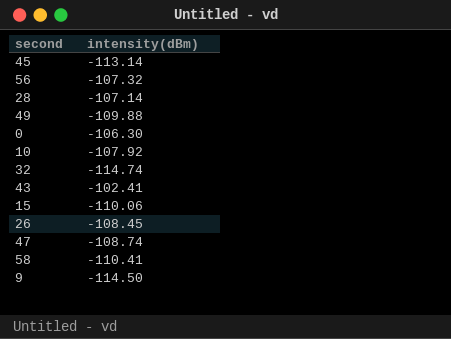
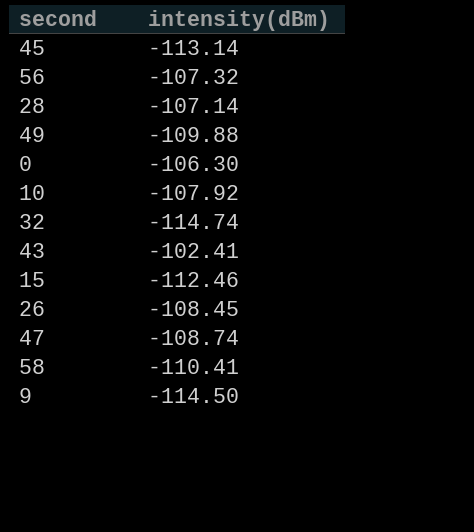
15 | intensity(dBm): -110.06 -> -112.46

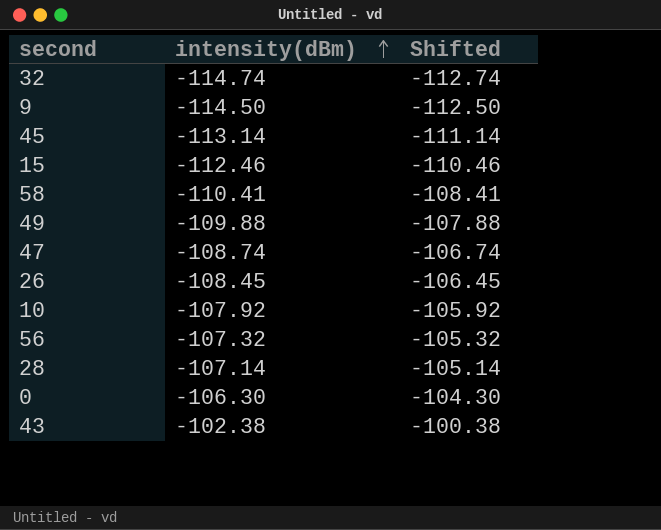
row order: none -> intensity(dBm) ascending
column Shifted | formula: none -> [intensity(dBm)] + 2
43 | intensity(dBm): -102.41 -> -102.38

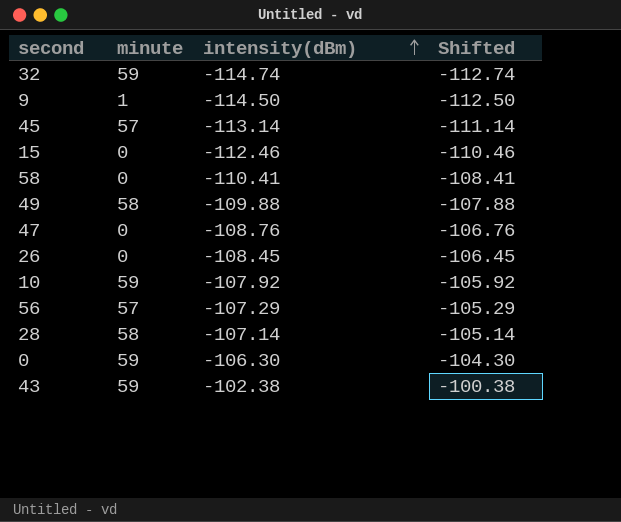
column minute | position: none -> 2
47 | intensity(dBm): -108.74 -> -108.76
47 | Shifted: -106.74 -> -106.76
56 | intensity(dBm): -107.32 -> -107.29
56 | Shifted: -105.32 -> -105.29

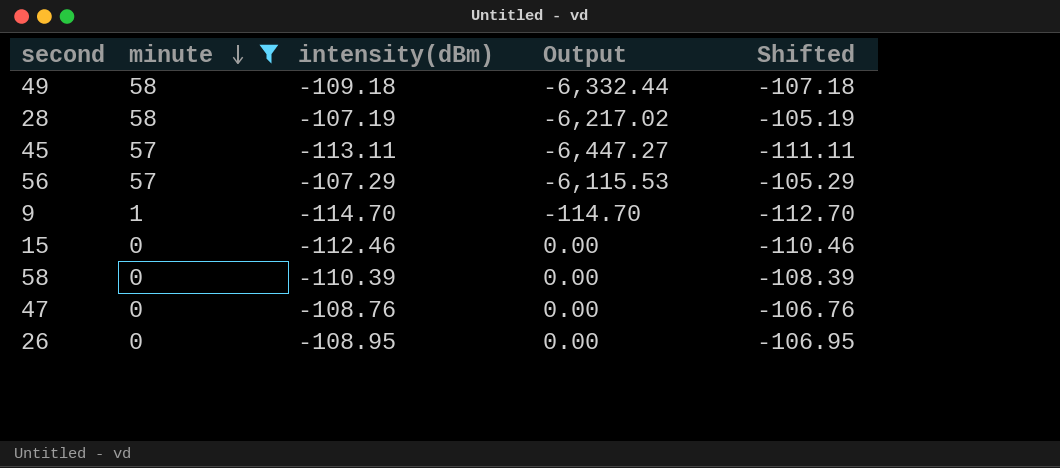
filter: none -> minute != 59
row order: intensity(dBm) ascending -> minute descending
column Output | formula: none -> [minute] * [intensity(dBm)]
49 | intensity(dBm): -109.88 -> -109.18
49 | Shifted: -107.88 -> -107.18
28 | intensity(dBm): -107.14 -> -107.19
28 | Shifted: -105.14 -> -105.19
45 | intensity(dBm): -113.14 -> -113.11
45 | Shifted: -111.14 -> -111.11
9 | intensity(dBm): -114.50 -> -114.70
9 | Shifted: -112.50 -> -112.70
58 | intensity(dBm): -110.41 -> -110.39
58 | Shifted: -108.41 -> -108.39
26 | intensity(dBm): -108.45 -> -108.95
26 | Shifted: -106.45 -> -106.95

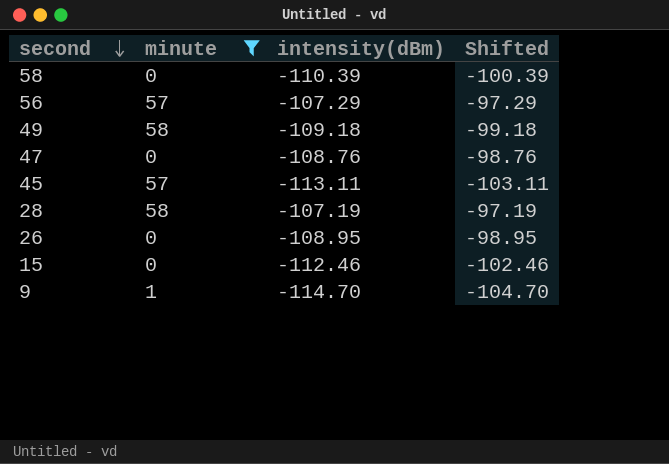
row order: minute descending -> second descending
column Output | formula: [minute] * [intensity(dBm)] -> none
column Shifted | formula: [intensity(dBm)] + 2 -> [intensity(dBm)] + 10

